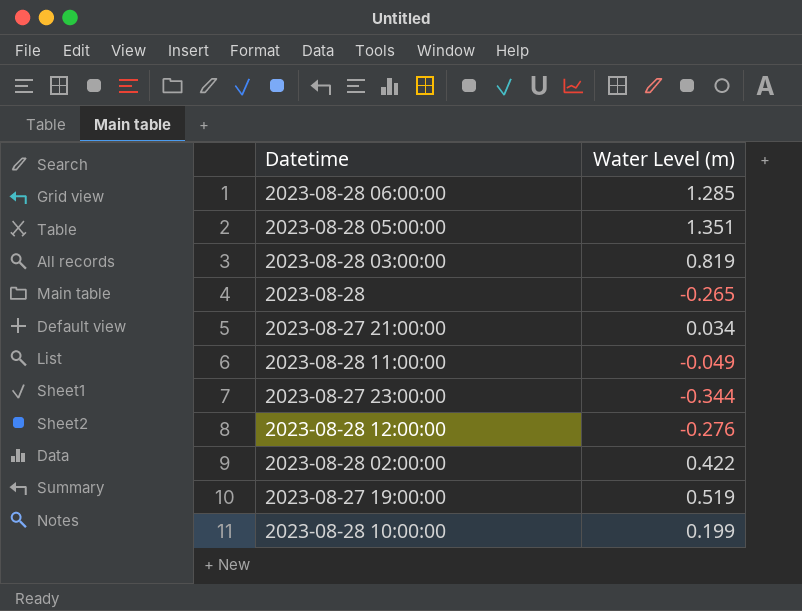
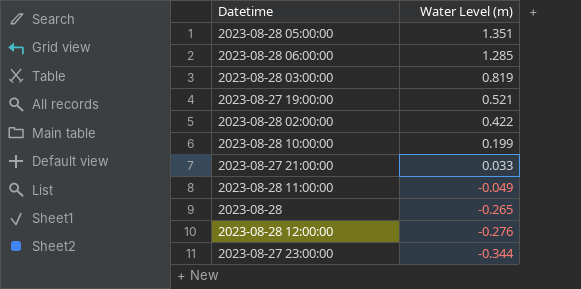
row order: none -> Water Level (m) descending
2023-08-27 19:00:00 | Water Level (m): 0.519 -> 0.521
2023-08-27 21:00:00 | Water Level (m): 0.034 -> 0.033

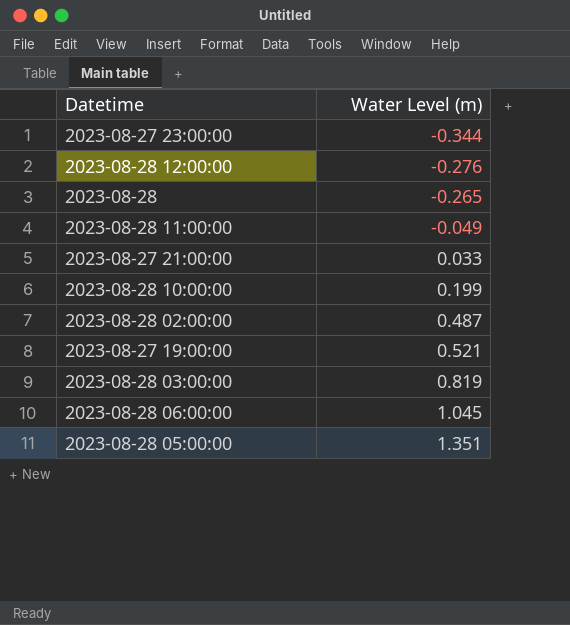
row order: Water Level (m) descending -> Water Level (m) ascending
2023-08-28 02:00:00 | Water Level (m): 0.422 -> 0.487
2023-08-28 06:00:00 | Water Level (m): 1.285 -> 1.045

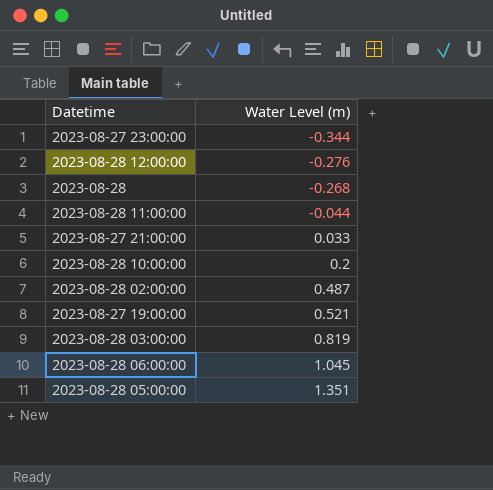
2023-08-28 | Water Level (m): -0.265 -> -0.268
2023-08-28 11:00:00 | Water Level (m): -0.049 -> -0.044
2023-08-28 10:00:00 | Water Level (m): 0.199 -> 0.2

